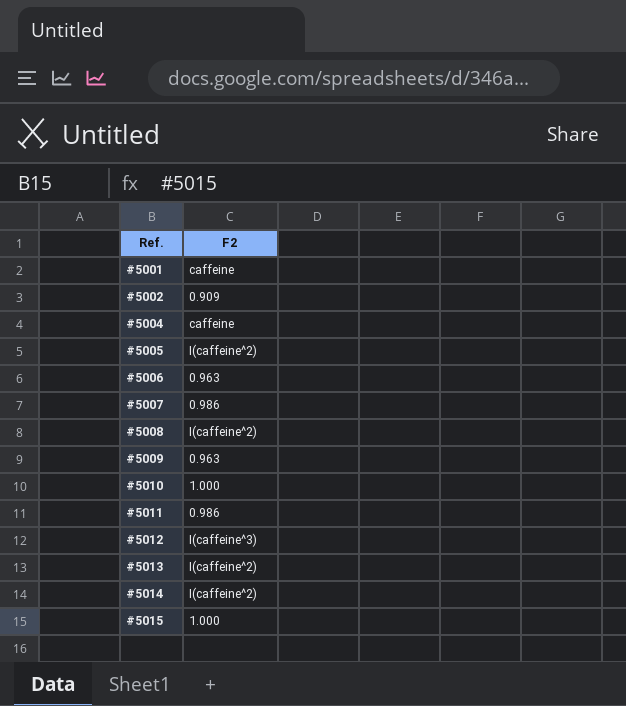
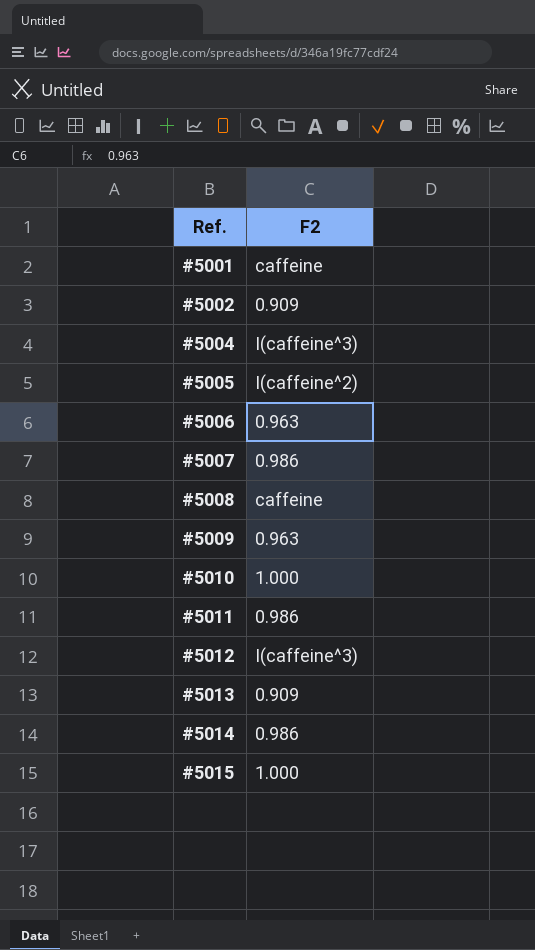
#5004 | F2: caffeine -> I(caffeine^3)
#5008 | F2: I(caffeine^2) -> caffeine
#5013 | F2: I(caffeine^2) -> 0.909
#5014 | F2: I(caffeine^2) -> 0.986

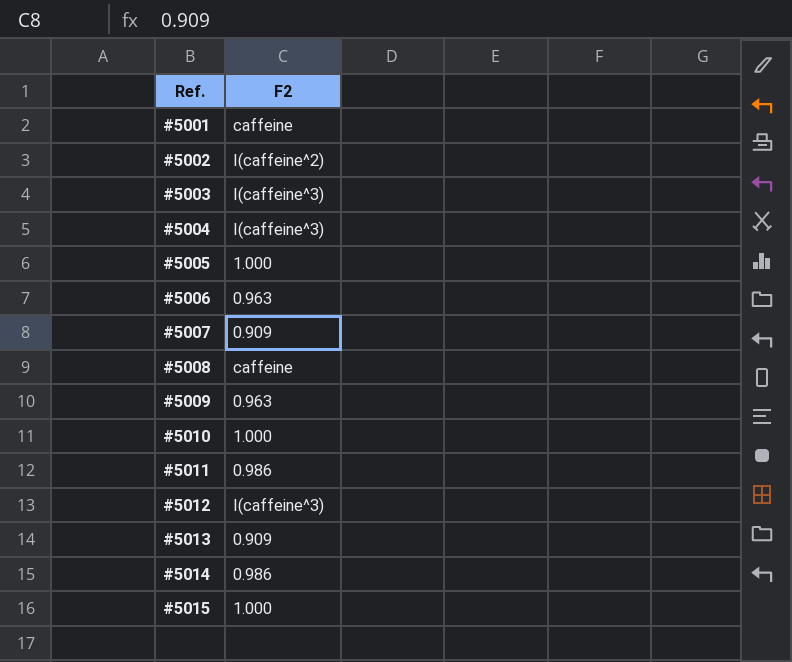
#5002 | F2: 0.909 -> I(caffeine^2)
row #5003: none -> I(caffeine^3)
#5005 | F2: I(caffeine^2) -> 1.000
#5007 | F2: 0.986 -> 0.909

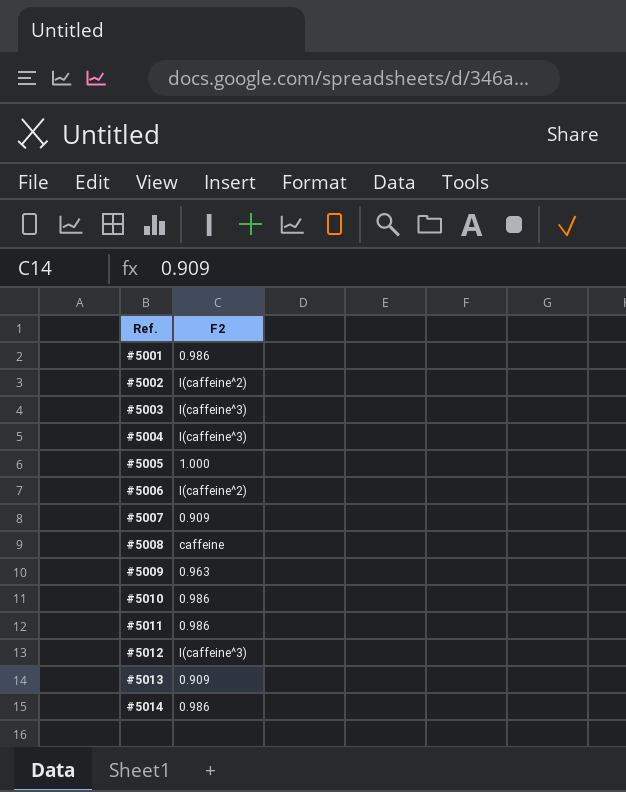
row #5015: 1.000 -> none
#5001 | F2: caffeine -> 0.986
#5006 | F2: 0.963 -> I(caffeine^2)
#5010 | F2: 1.000 -> 0.986

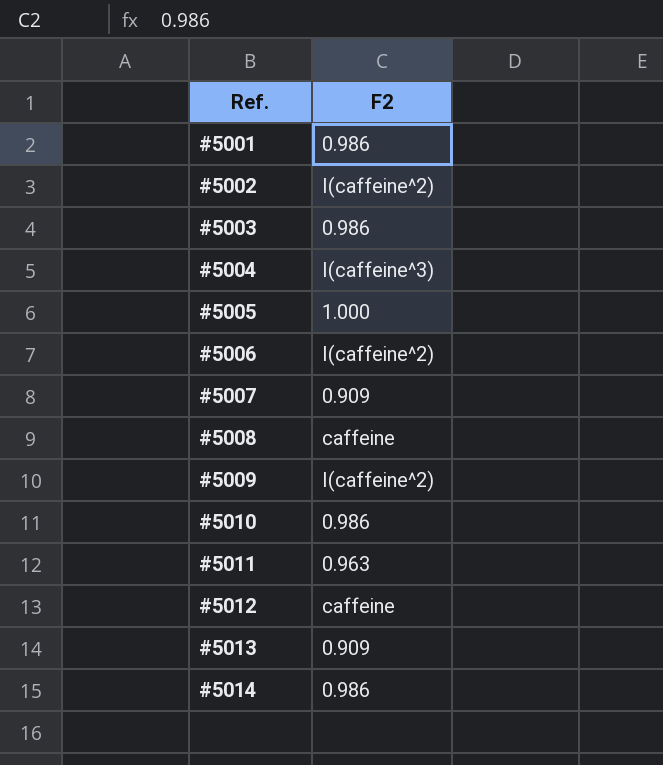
#5003 | F2: I(caffeine^3) -> 0.986
#5009 | F2: 0.963 -> I(caffeine^2)
#5011 | F2: 0.986 -> 0.963
#5012 | F2: I(caffeine^3) -> caffeine

